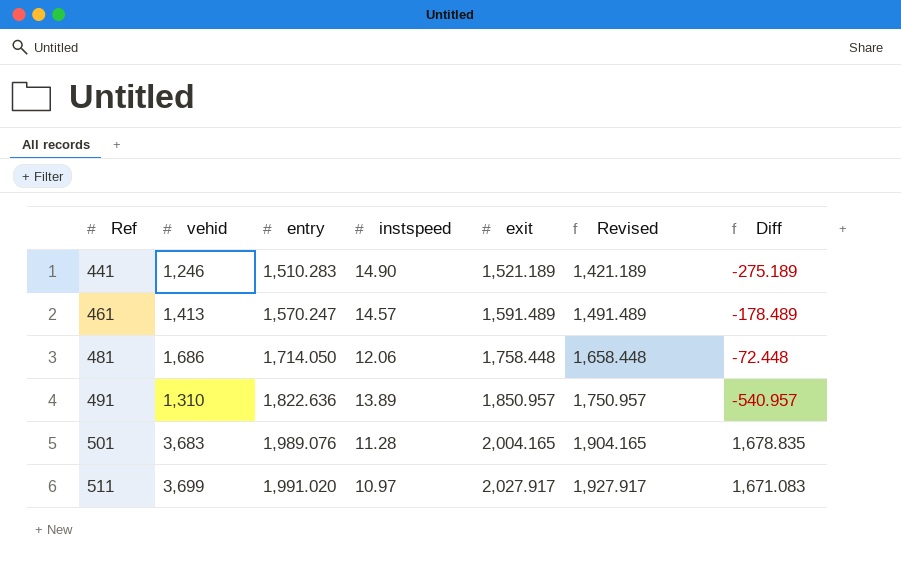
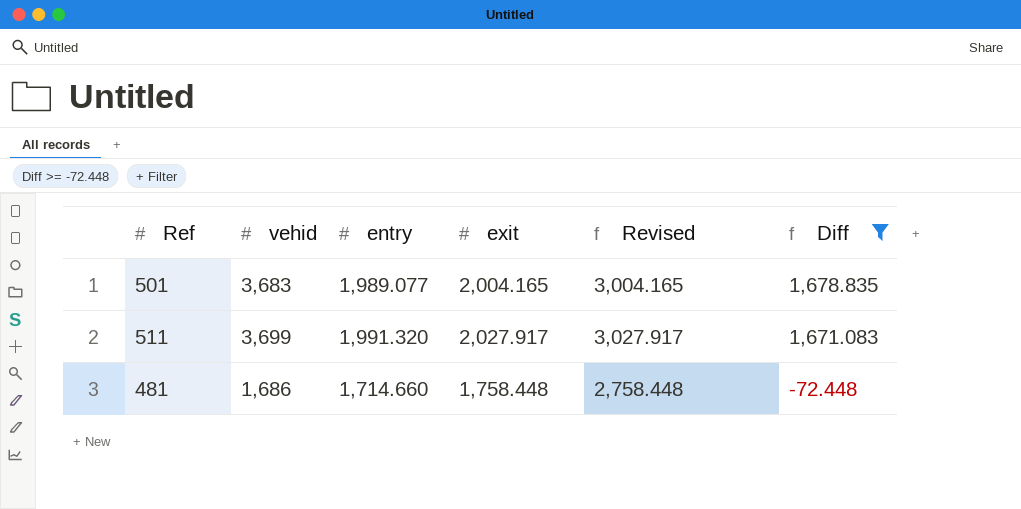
filter: none -> Diff >= -72.448
row order: Ref ascending -> Diff descending
column instspeed | position: 4 -> none
column Revised | formula: [exit] - 100 -> [exit] + 1000
501 | entry: 1,989.076 -> 1,989.077
511 | entry: 1,991.020 -> 1,991.320
481 | entry: 1,714.050 -> 1,714.660

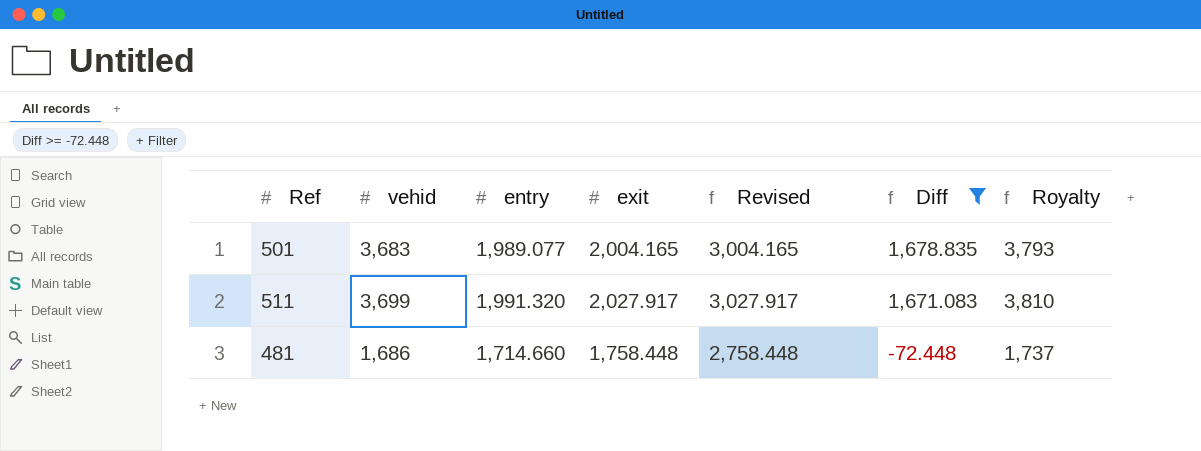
column Royalty | formula: none -> [vehid] * 1.03

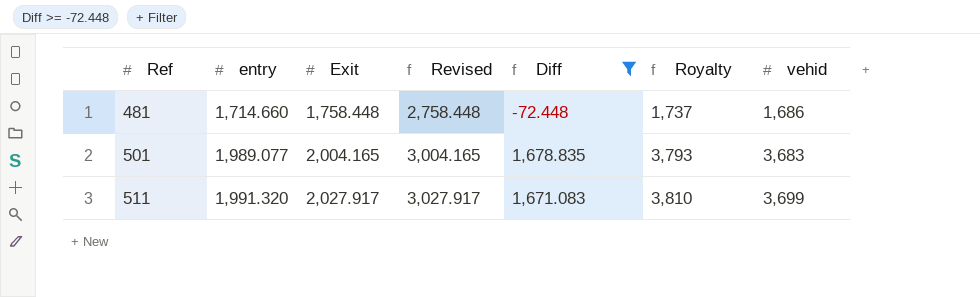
row order: Diff descending -> Ref ascending
column name: exit -> Exit
column vehid | position: 2 -> 7

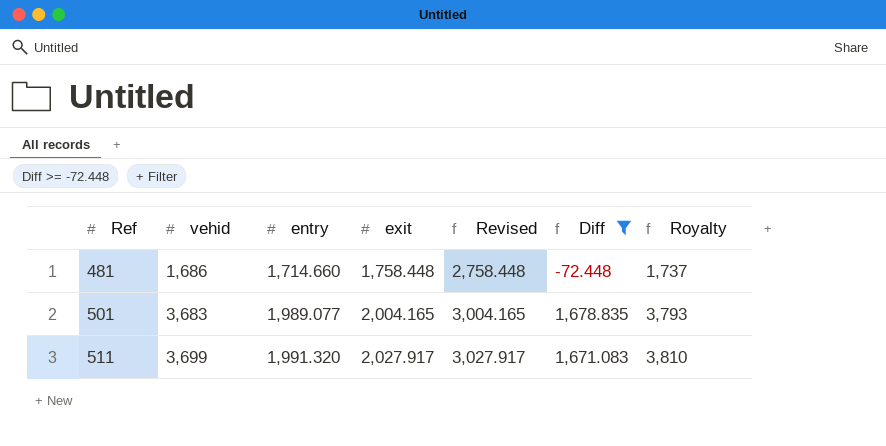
column vehid | position: 7 -> 2
column name: Exit -> exit

